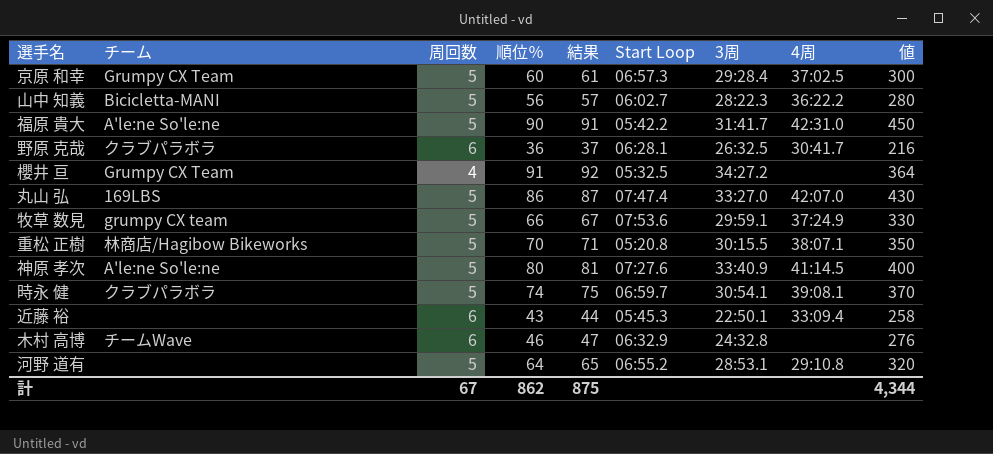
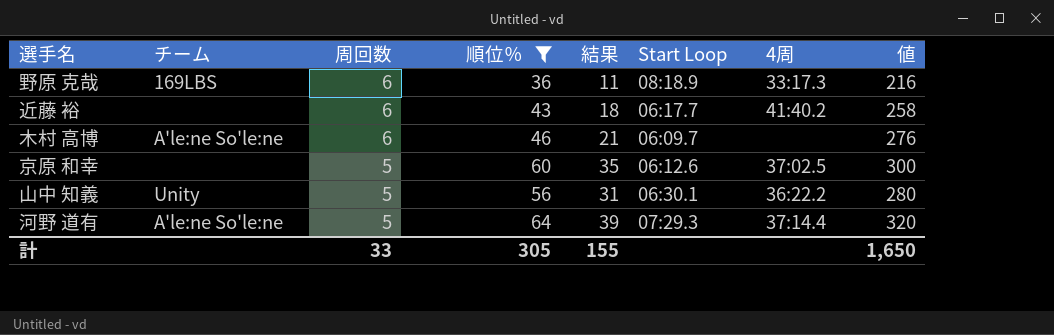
filter: none -> 順位％ <= 64
row order: none -> 周回数 descending
column 3周 | position: 7 -> none
column 結果 | formula: [順位％] + 1 -> [順位％] - 25
野原 克哉 | チーム: クラブパラボラ -> 169LBS
野原 克哉 | Start Loop: 06:28.1 -> 08:18.9
野原 克哉 | 4周: 30:41.7 -> 33:17.3
近藤 裕 | Start Loop: 05:45.3 -> 06:17.7
近藤 裕 | 4周: 33:09.4 -> 41:40.2
木村 高博 | チーム: チームWave -> A'le:ne So'le:ne
木村 高博 | Start Loop: 06:32.9 -> 06:09.7
京原 和幸 | チーム: Grumpy CX Team -> none
京原 和幸 | Start Loop: 06:57.3 -> 06:12.6
山中 知義 | チーム: Bicicletta-MANI -> Unity
山中 知義 | Start Loop: 06:02.7 -> 06:30.1
河野 道有 | チーム: none -> A'le:ne So'le:ne
河野 道有 | Start Loop: 06:55.2 -> 07:29.3
河野 道有 | 4周: 29:10.8 -> 37:14.4
計 | 周回数: 67 -> 33
計 | 順位％: 862 -> 305
計 | 結果: 875 -> 155
計 | 値: 4,344 -> 1,650

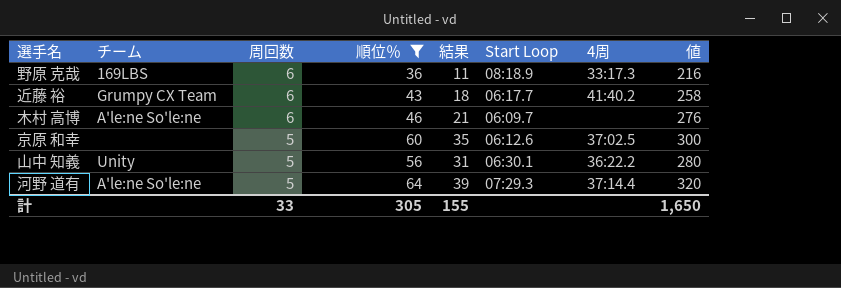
近藤 裕 | チーム: none -> Grumpy CX Team

